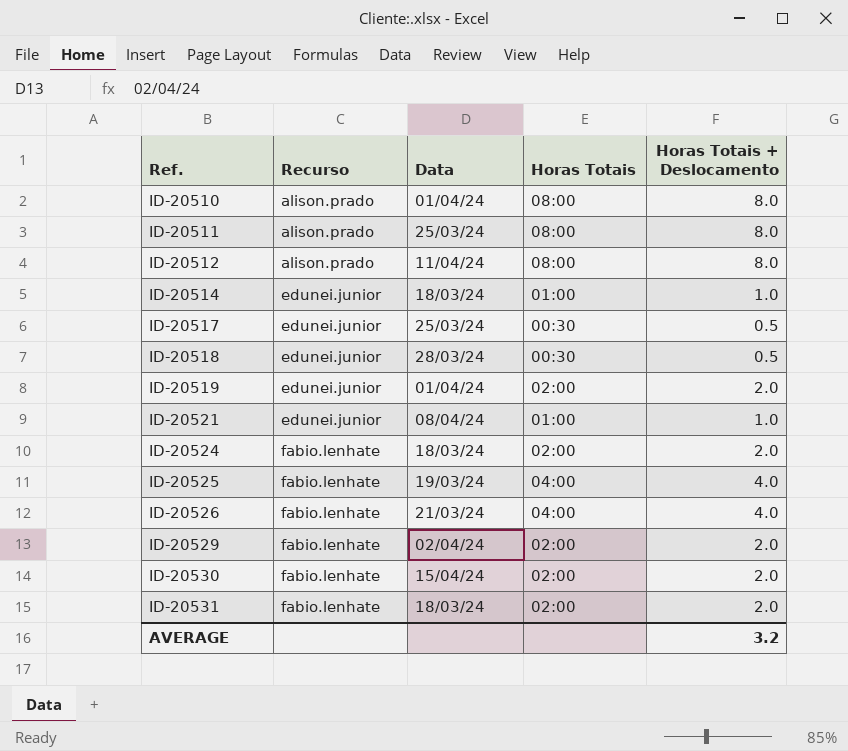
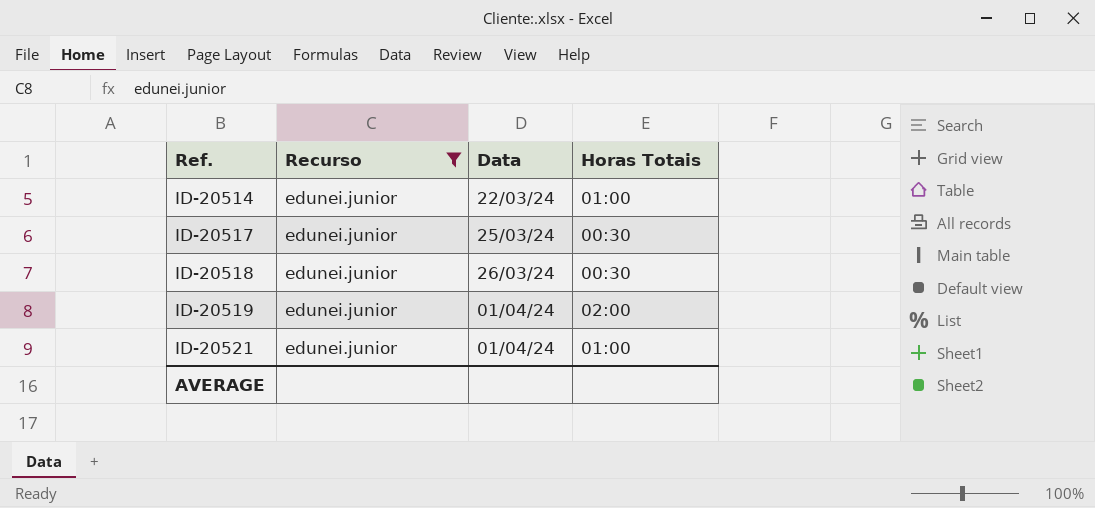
filter: none -> Recurso = edunei.junior
column Horas Totais + Deslocamento | position: 5 -> none
ID-20514 | Data: 18/03/24 -> 22/03/24
ID-20518 | Data: 28/03/24 -> 26/03/24
ID-20521 | Data: 08/04/24 -> 01/04/24

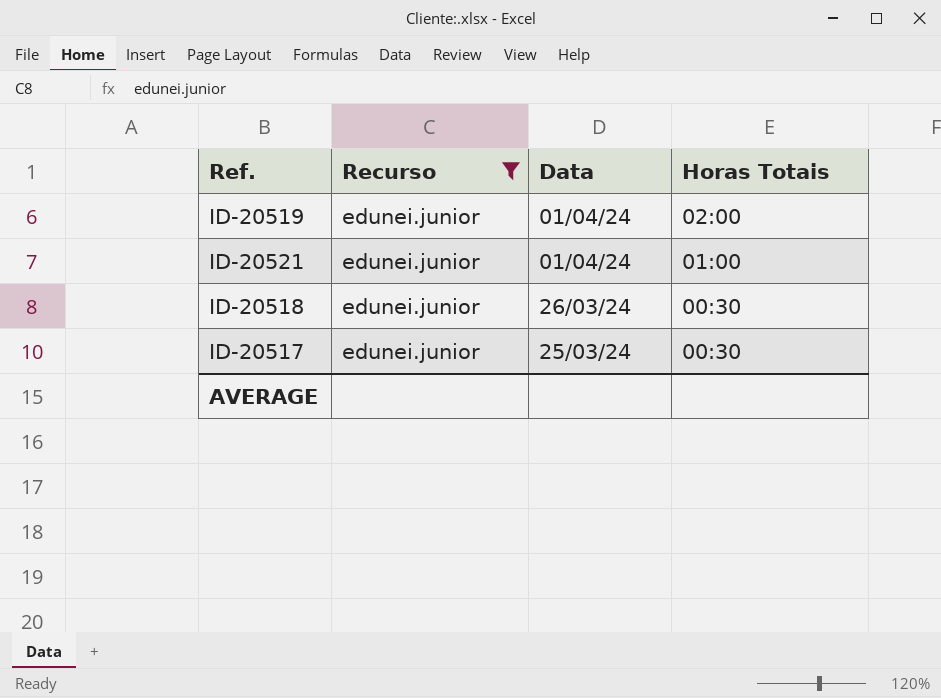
row order: Ref. ascending -> Data descending
row ID-20514: edunei.junior | 22/03/24 | 01:00 -> none

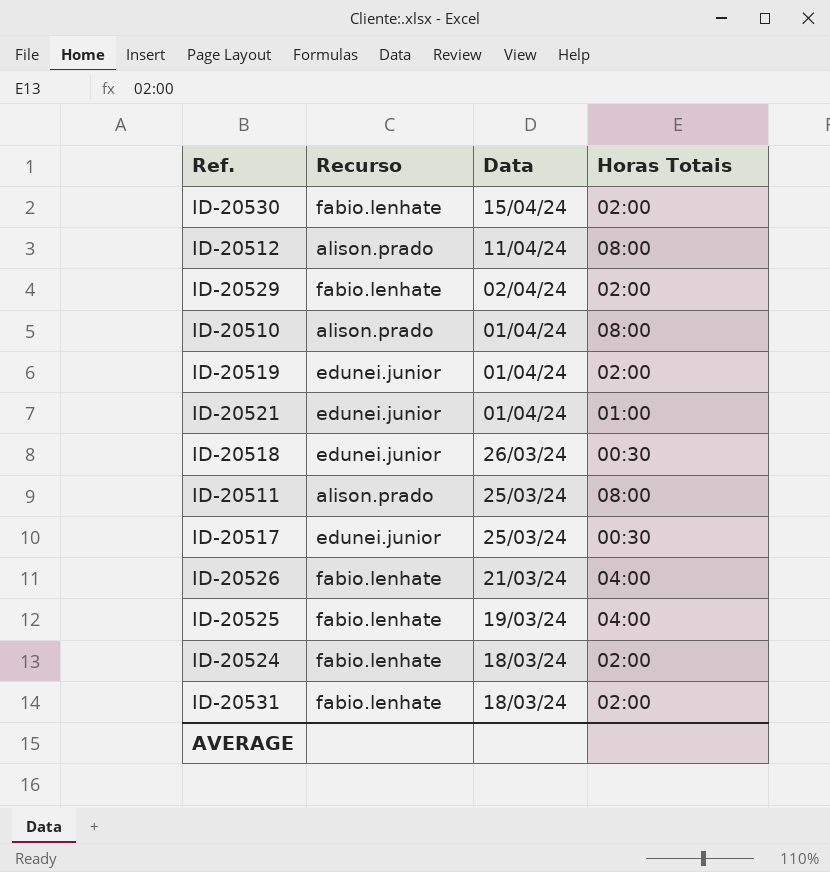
filter: Recurso = edunei.junior -> none

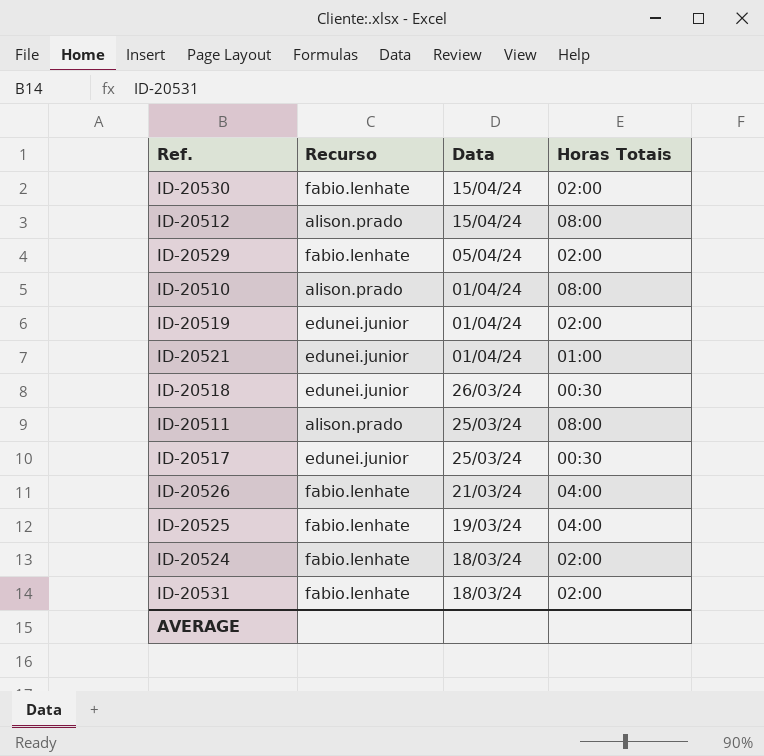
ID-20512 | Data: 11/04/24 -> 15/04/24
ID-20529 | Data: 02/04/24 -> 05/04/24

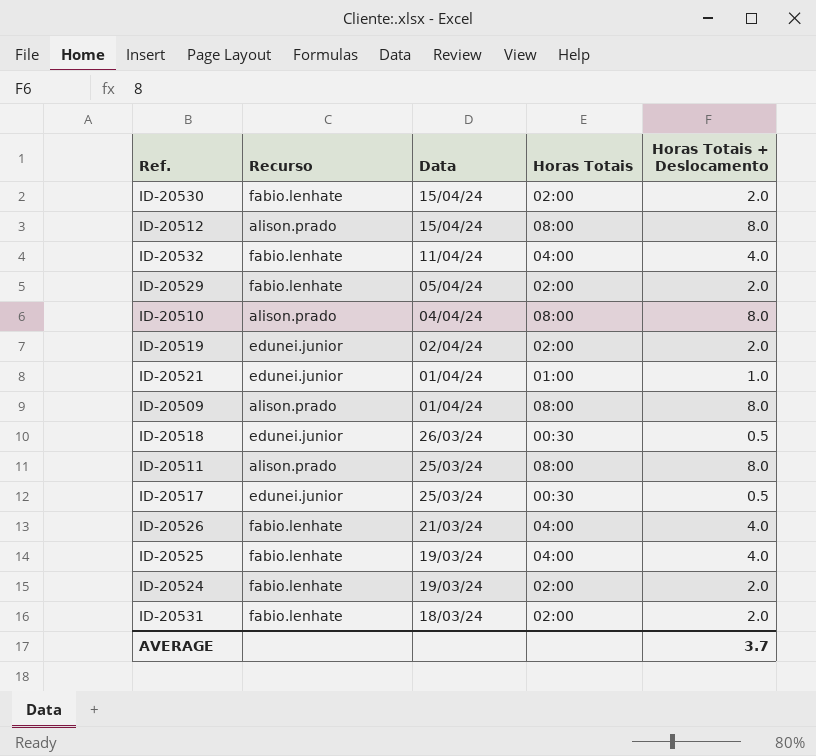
column Horas Totais + Deslocamento | position: none -> 5
row ID-20532: none -> fabio.lenhate | 11/04/24 | 04:00 | 4.0
ID-20510 | Data: 01/04/24 -> 04/04/24
ID-20519 | Data: 01/04/24 -> 02/04/24
row ID-20509: none -> alison.prado | 01/04/24 | 08:00 | 8.0
ID-20524 | Data: 18/03/24 -> 19/03/24

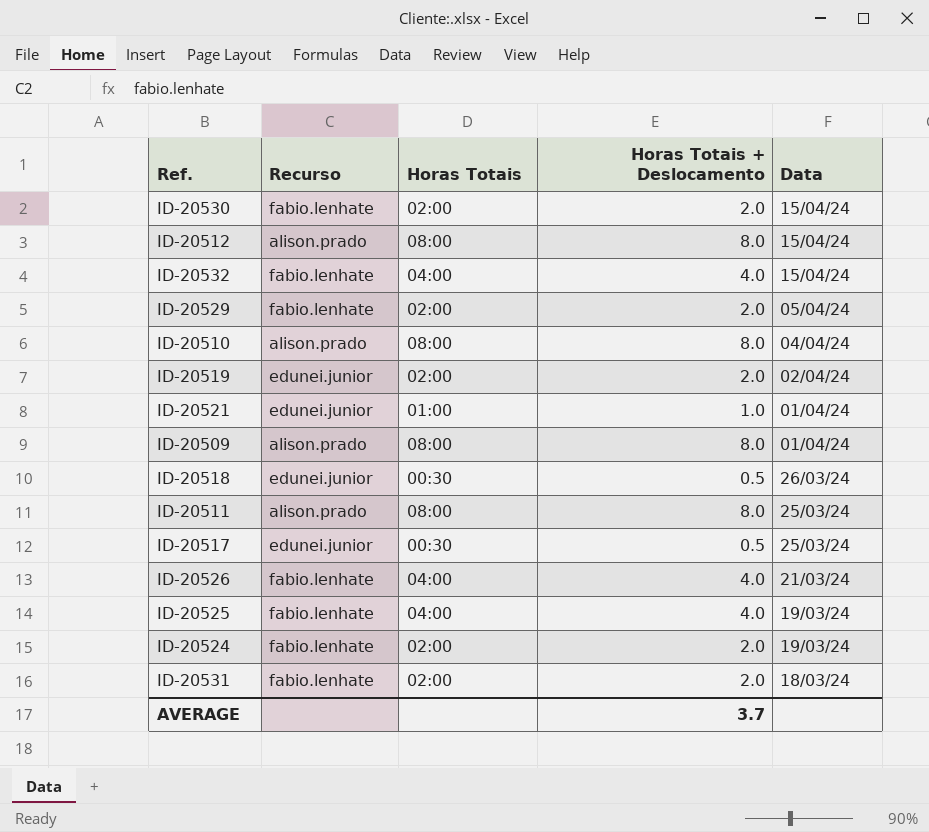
column Data | position: 3 -> 5
ID-20532 | Data: 11/04/24 -> 15/04/24

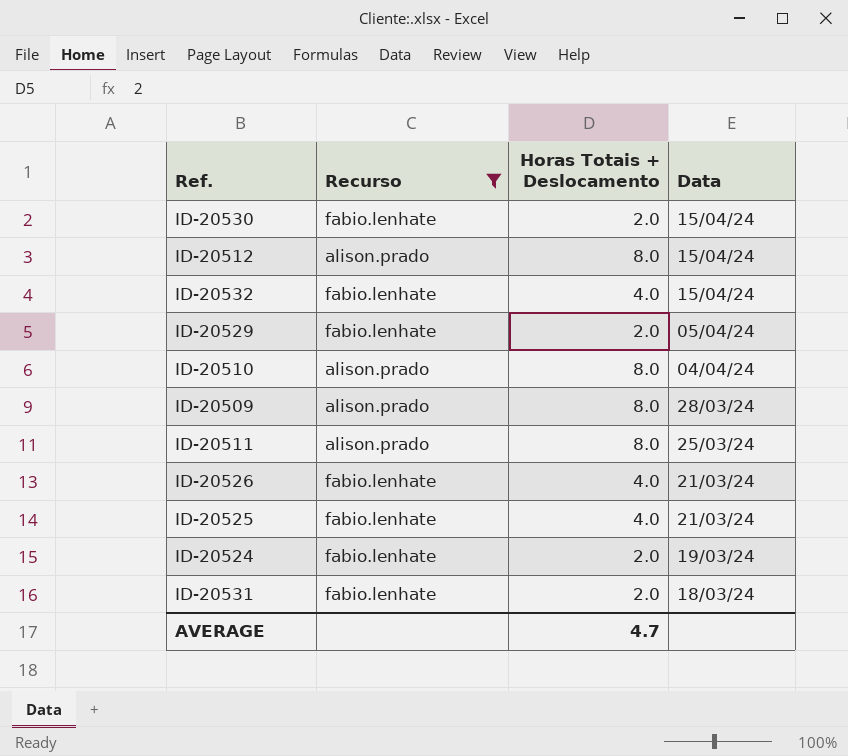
filter: none -> Recurso != edunei.junior
column Horas Totais | position: 3 -> none
ID-20509 | Data: 01/04/24 -> 28/03/24
ID-20525 | Data: 19/03/24 -> 21/03/24
AVERAGE | Horas Totais + Deslocamento: 3.7 -> 4.7

